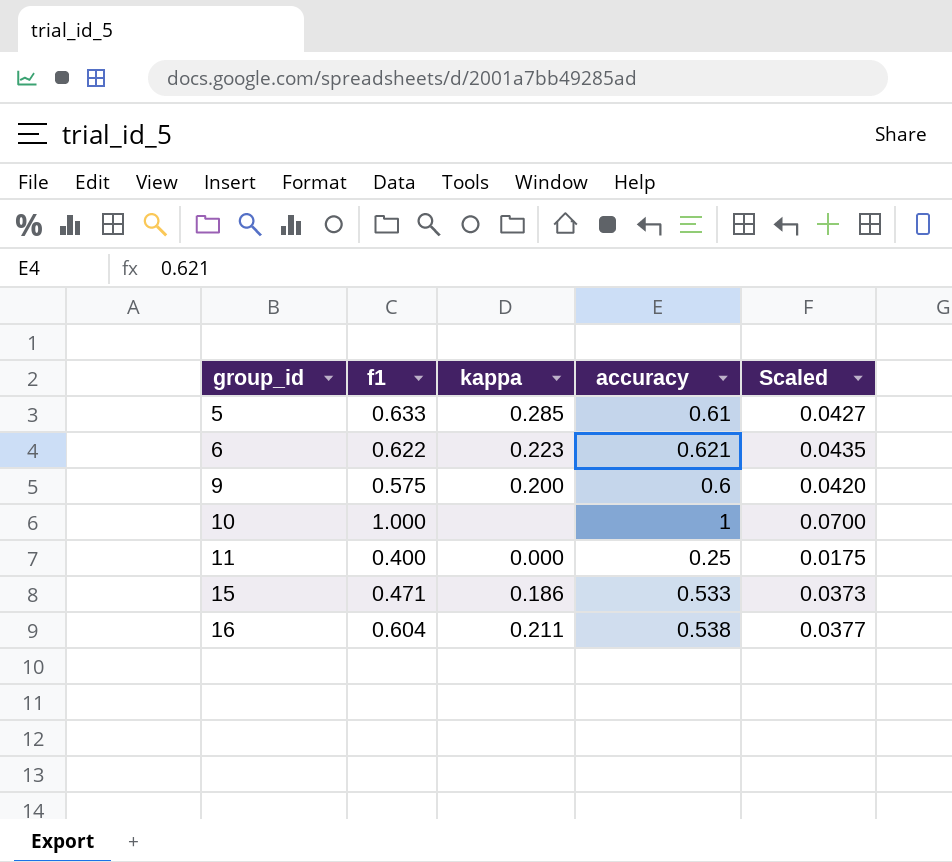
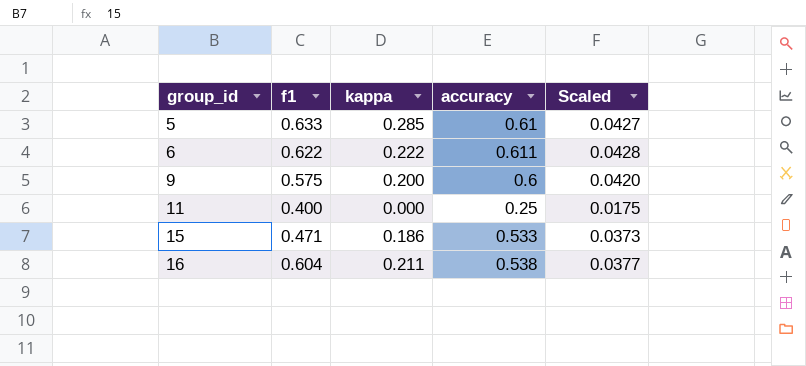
row 10: 1.000 | none | 1 | 0.0700 -> none
6 | kappa: 0.223 -> 0.222
6 | accuracy: 0.621 -> 0.611
6 | Scaled: 0.0435 -> 0.0428

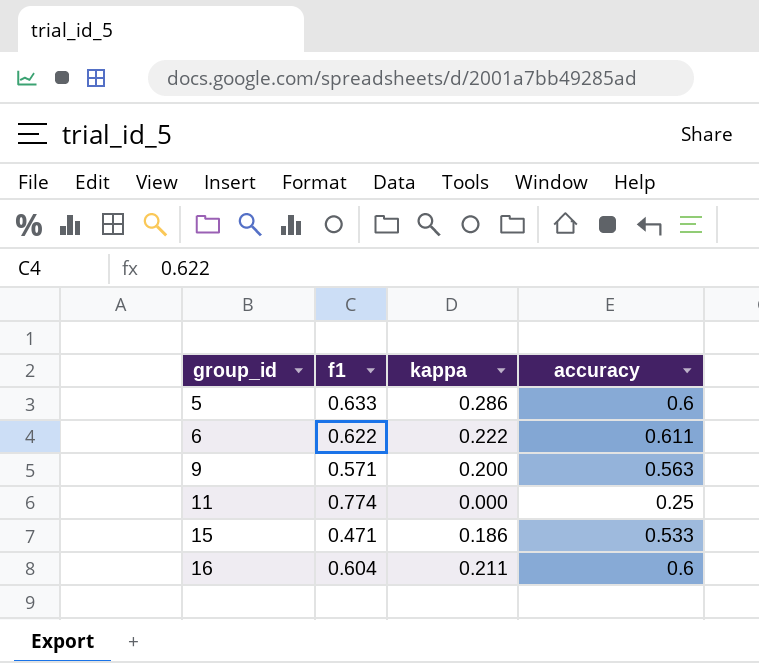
column Scaled | formula: [accuracy] * 0.07 -> none
5 | kappa: 0.285 -> 0.286
5 | accuracy: 0.61 -> 0.6
9 | f1: 0.575 -> 0.571
9 | accuracy: 0.6 -> 0.563
11 | f1: 0.400 -> 0.774
16 | accuracy: 0.538 -> 0.6

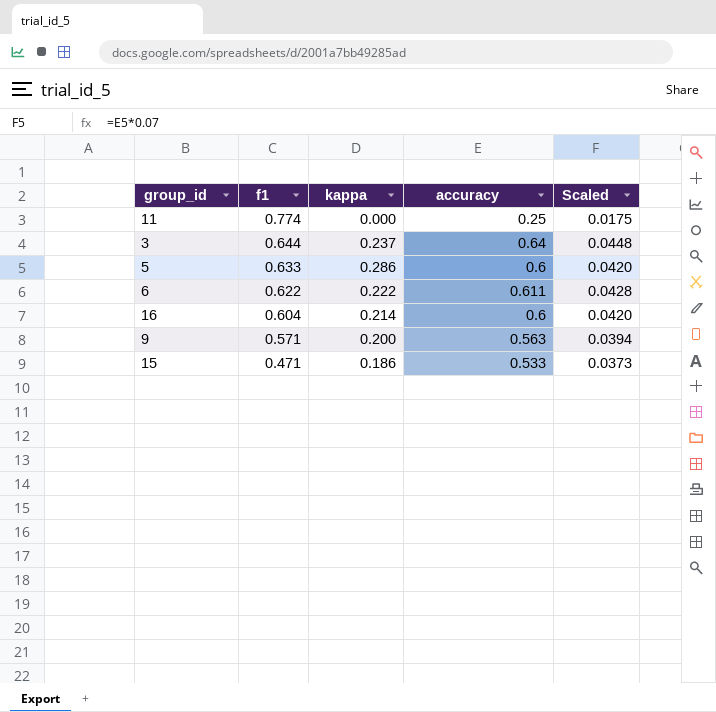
row order: group_id ascending -> f1 descending
column Scaled | formula: none -> [accuracy] * 0.07
row 3: none -> 0.644 | 0.237 | 0.64 | 0.0448
16 | kappa: 0.211 -> 0.214

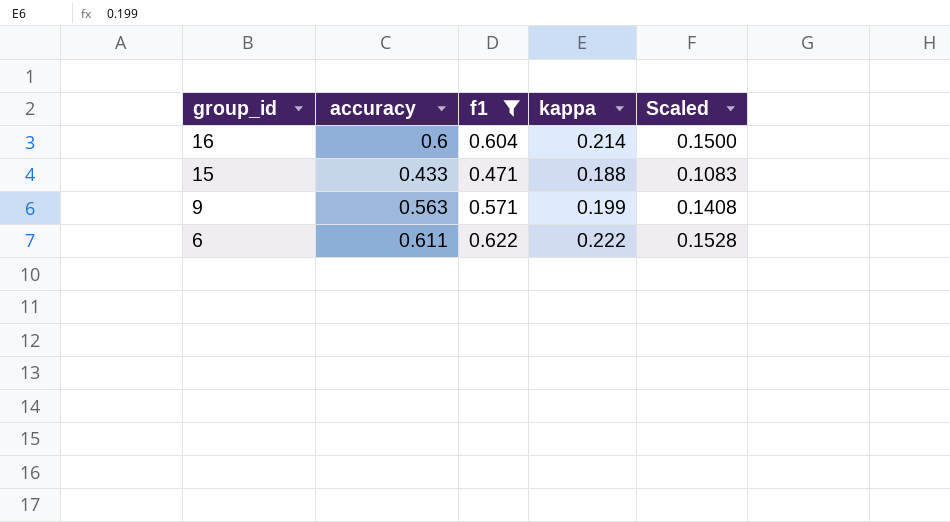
filter: none -> f1 <= 0.622
row order: f1 descending -> group_id descending
column accuracy | position: 4 -> 2
column Scaled | formula: [accuracy] * 0.07 -> [accuracy] * 0.25
15 | accuracy: 0.533 -> 0.433
15 | kappa: 0.186 -> 0.188
9 | kappa: 0.200 -> 0.199

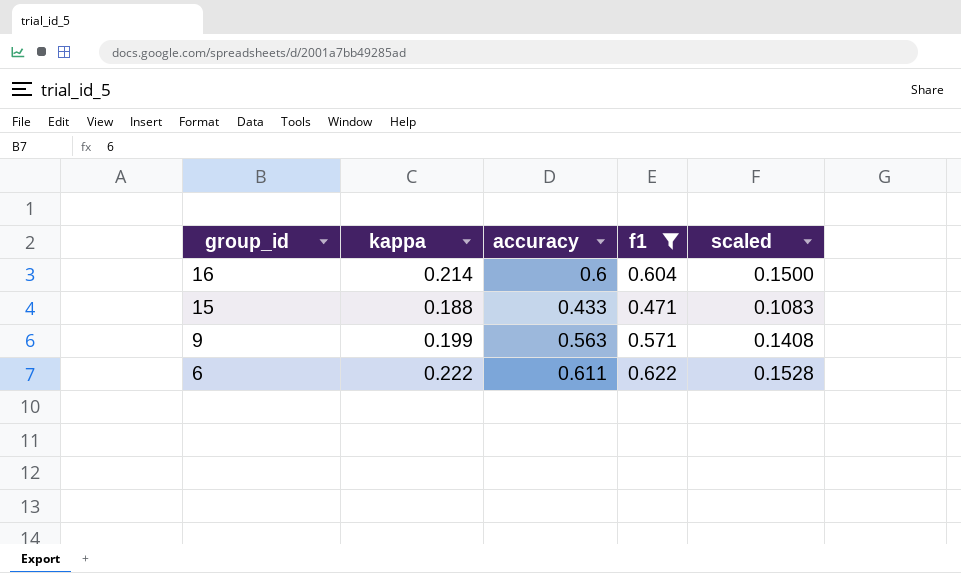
column kappa | position: 4 -> 2
column name: Scaled -> scaled

